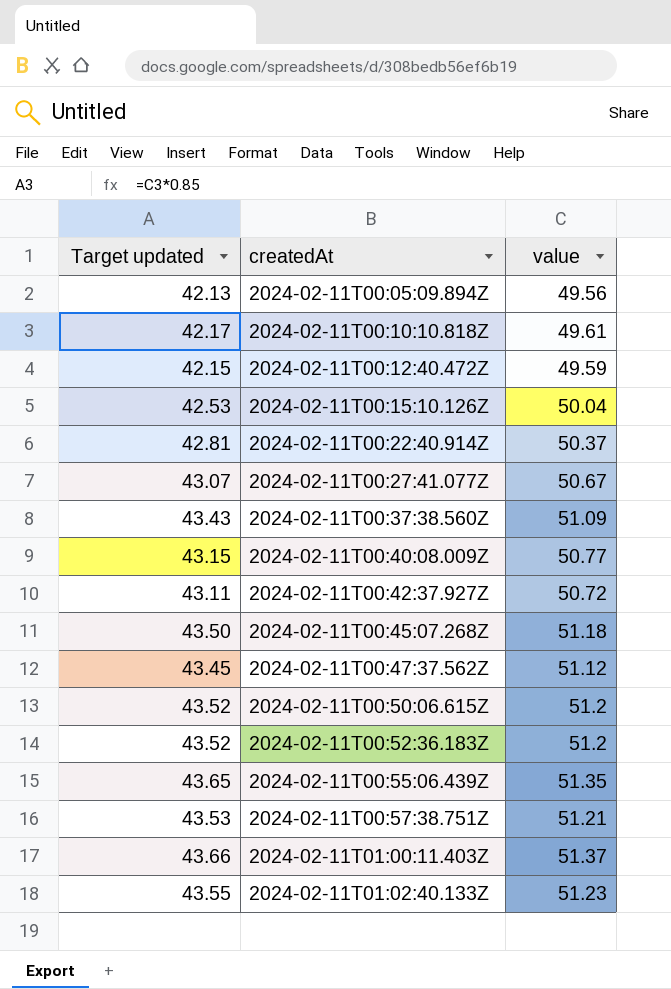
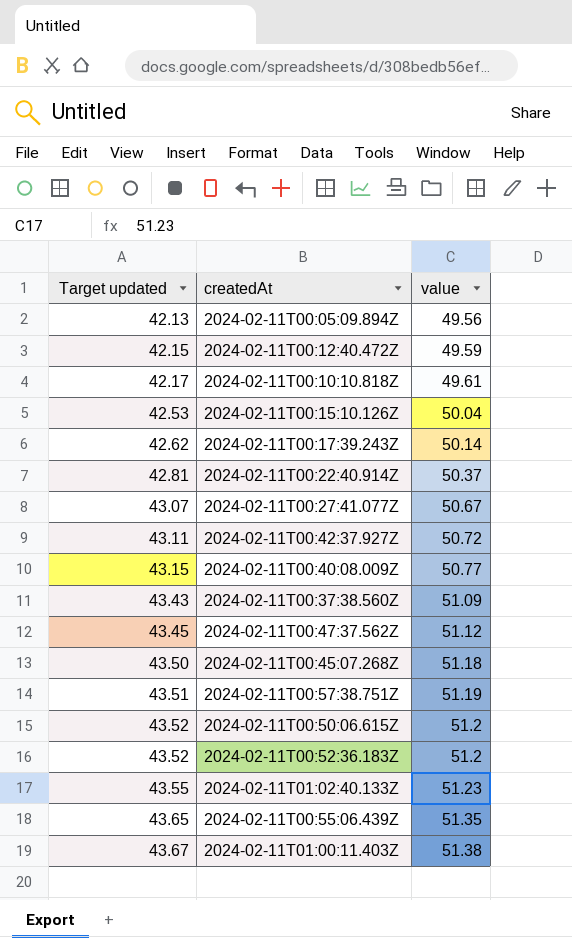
row order: createdAt ascending -> Target updated ascending
row 2024-02-11T00:17:39.243Z: none -> 42.62 | 50.14
2024-02-11T00:57:38.751Z | Target updated: 43.53 -> 43.51
2024-02-11T00:57:38.751Z | value: 51.21 -> 51.19
2024-02-11T01:00:11.403Z | Target updated: 43.66 -> 43.67
2024-02-11T01:00:11.403Z | value: 51.37 -> 51.38

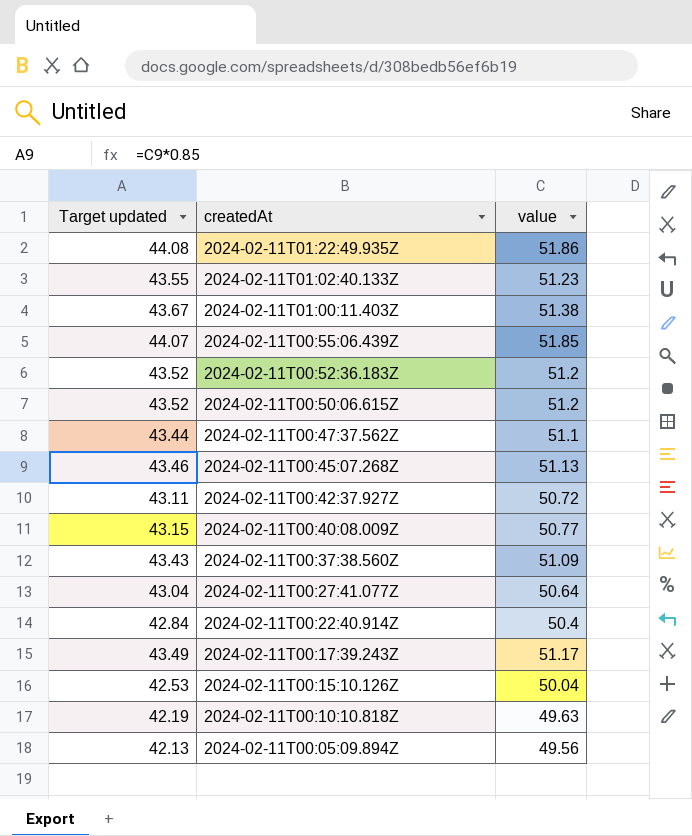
row order: Target updated ascending -> createdAt descending
row 2024-02-11T00:12:40.472Z: 42.15 | 49.59 -> none
row 2024-02-11T00:57:38.751Z: 43.51 | 51.19 -> none
row 2024-02-11T01:22:49.935Z: none -> 44.08 | 51.86
2024-02-11T00:55:06.439Z | Target updated: 43.65 -> 44.07
2024-02-11T00:55:06.439Z | value: 51.35 -> 51.85
2024-02-11T00:47:37.562Z | Target updated: 43.45 -> 43.44
2024-02-11T00:47:37.562Z | value: 51.12 -> 51.1
2024-02-11T00:45:07.268Z | Target updated: 43.50 -> 43.46
2024-02-11T00:45:07.268Z | value: 51.18 -> 51.13
2024-02-11T00:27:41.077Z | Target updated: 43.07 -> 43.04
2024-02-11T00:27:41.077Z | value: 50.67 -> 50.64
2024-02-11T00:22:40.914Z | Target updated: 42.81 -> 42.84
2024-02-11T00:22:40.914Z | value: 50.37 -> 50.4
2024-02-11T00:17:39.243Z | Target updated: 42.62 -> 43.49
2024-02-11T00:17:39.243Z | value: 50.14 -> 51.17
2024-02-11T00:10:10.818Z | Target updated: 42.17 -> 42.19
2024-02-11T00:10:10.818Z | value: 49.61 -> 49.63

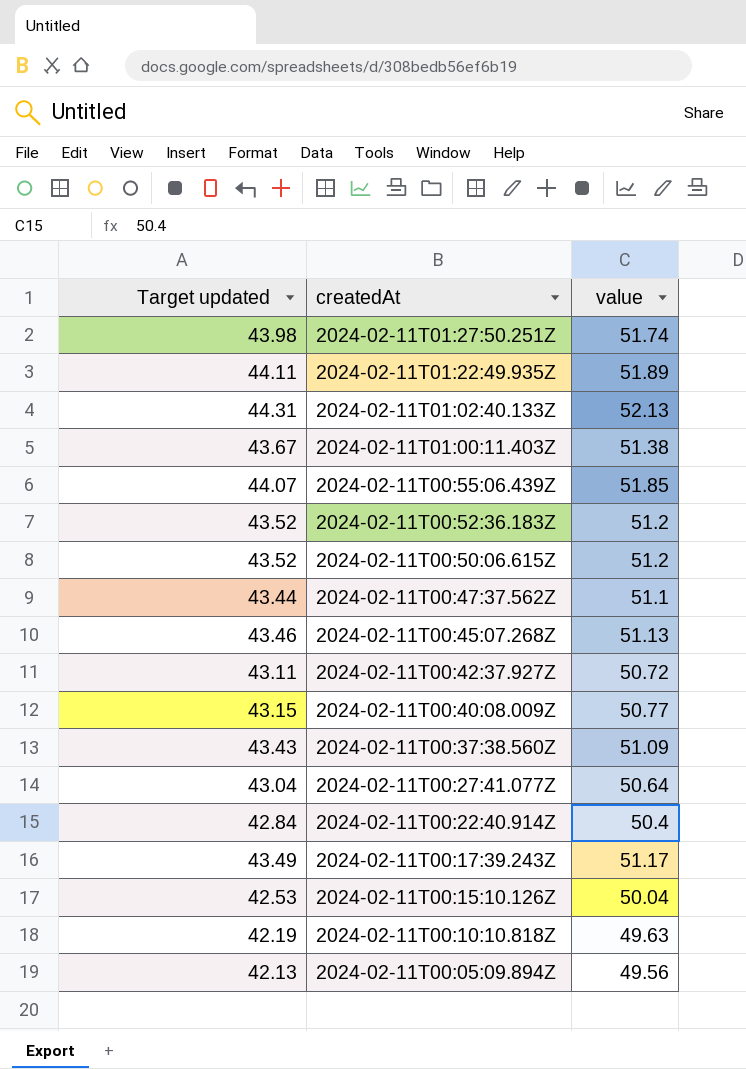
row 2024-02-11T01:27:50.251Z: none -> 43.98 | 51.74
2024-02-11T01:22:49.935Z | Target updated: 44.08 -> 44.11
2024-02-11T01:22:49.935Z | value: 51.86 -> 51.89
2024-02-11T01:02:40.133Z | Target updated: 43.55 -> 44.31
2024-02-11T01:02:40.133Z | value: 51.23 -> 52.13

